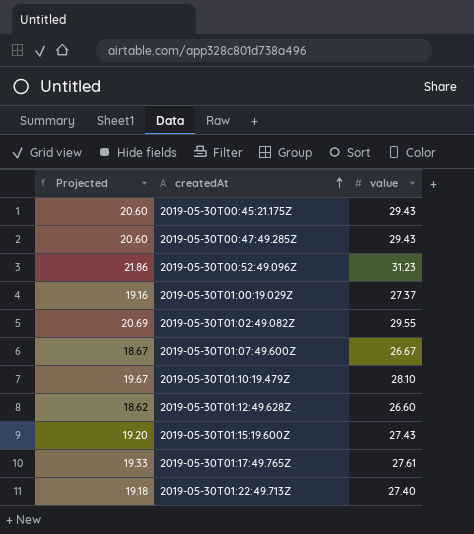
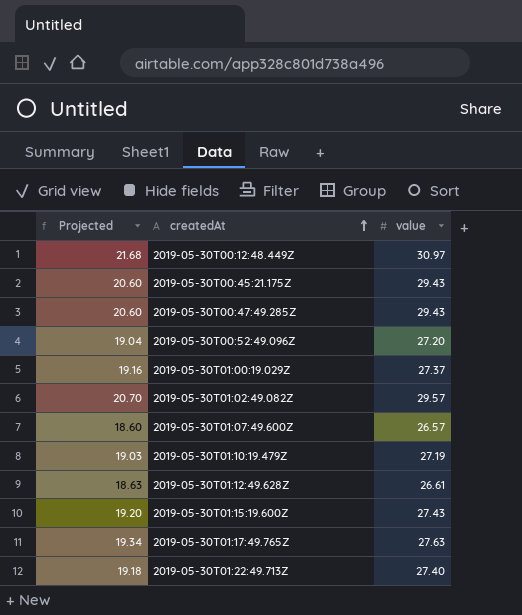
row 2019-05-30T00:12:48.449Z: none -> 21.68 | 30.97
2019-05-30T00:52:49.096Z | Projected: 21.86 -> 19.04
2019-05-30T00:52:49.096Z | value: 31.23 -> 27.20
2019-05-30T01:02:49.082Z | Projected: 20.69 -> 20.70
2019-05-30T01:02:49.082Z | value: 29.55 -> 29.57
2019-05-30T01:07:49.600Z | Projected: 18.67 -> 18.60
2019-05-30T01:07:49.600Z | value: 26.67 -> 26.57
2019-05-30T01:10:19.479Z | Projected: 19.67 -> 19.03
2019-05-30T01:10:19.479Z | value: 28.10 -> 27.19
2019-05-30T01:12:49.628Z | Projected: 18.62 -> 18.63
2019-05-30T01:12:49.628Z | value: 26.60 -> 26.61
2019-05-30T01:17:49.765Z | Projected: 19.33 -> 19.34
2019-05-30T01:17:49.765Z | value: 27.61 -> 27.63

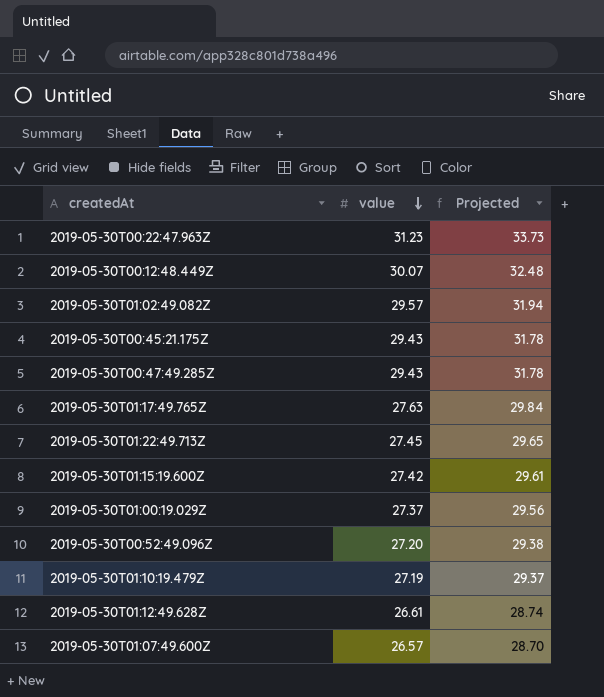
row order: createdAt ascending -> value descending
column Projected | formula: [value] * 0.7 -> [value] * 1.08
column Projected | position: 1 -> 3
row 2019-05-30T00:22:47.963Z: none -> 31.23 | 33.73
2019-05-30T00:12:48.449Z | value: 30.97 -> 30.07
2019-05-30T01:22:49.713Z | value: 27.40 -> 27.45
2019-05-30T01:15:19.600Z | value: 27.43 -> 27.42

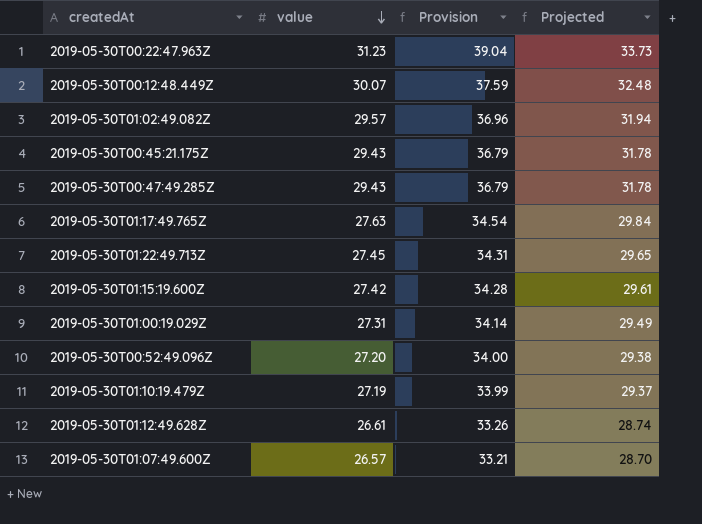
column Provision | formula: none -> [value] * 1.25
2019-05-30T01:00:19.029Z | value: 27.37 -> 27.31
2019-05-30T01:00:19.029Z | Projected: 29.56 -> 29.49

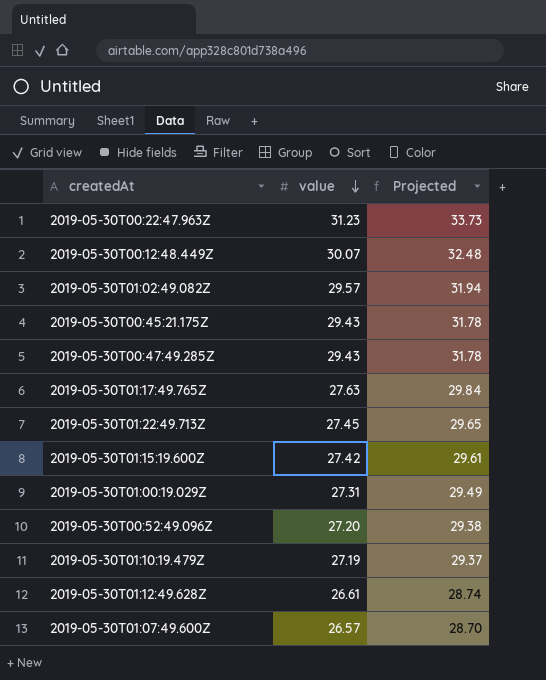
column Provision | formula: [value] * 1.25 -> none

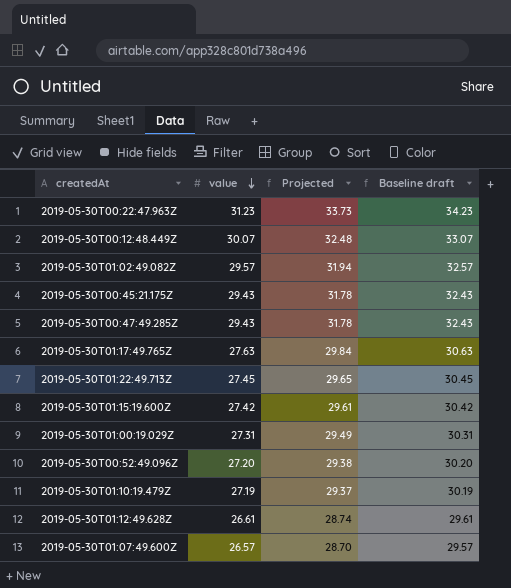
column Baseline draft | formula: none -> [value] + 3

